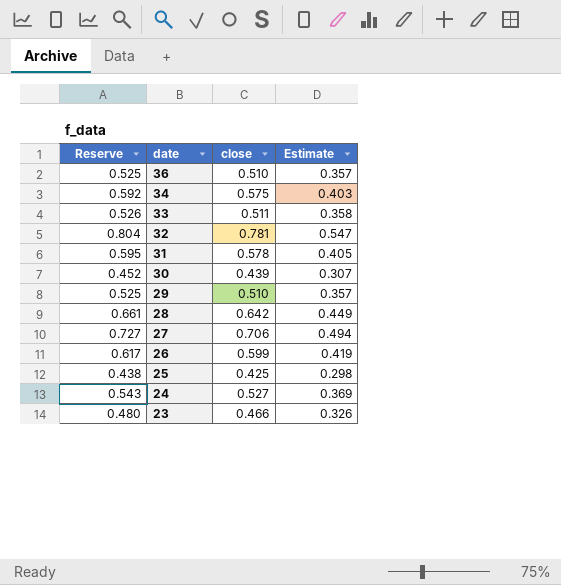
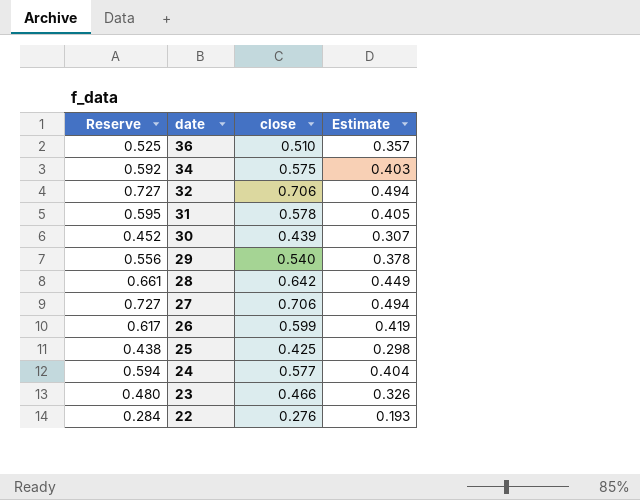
row 33: 0.526 | 0.511 | 0.358 -> none
32 | Reserve: 0.804 -> 0.727
32 | close: 0.781 -> 0.706
32 | Estimate: 0.547 -> 0.494
29 | Reserve: 0.525 -> 0.556
29 | close: 0.510 -> 0.540
29 | Estimate: 0.357 -> 0.378
24 | Reserve: 0.543 -> 0.594
24 | close: 0.527 -> 0.577
24 | Estimate: 0.369 -> 0.404
row 22: none -> 0.284 | 0.276 | 0.193

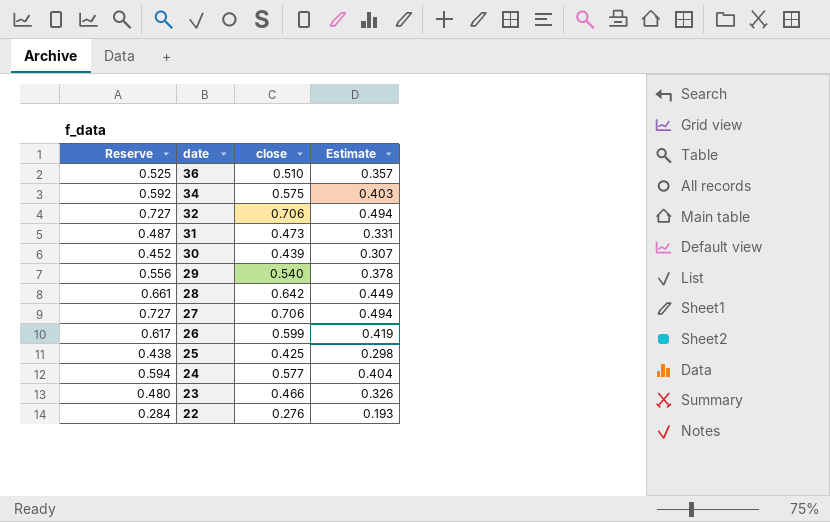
31 | Reserve: 0.595 -> 0.487
31 | close: 0.578 -> 0.473
31 | Estimate: 0.405 -> 0.331

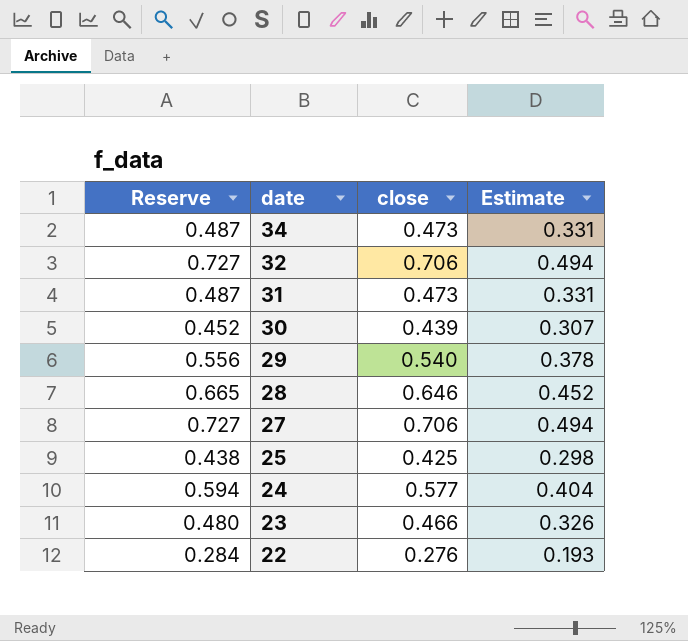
row 36: 0.525 | 0.510 | 0.357 -> none
row 26: 0.617 | 0.599 | 0.419 -> none
34 | Reserve: 0.592 -> 0.487
34 | close: 0.575 -> 0.473
34 | Estimate: 0.403 -> 0.331
28 | Reserve: 0.661 -> 0.665
28 | close: 0.642 -> 0.646
28 | Estimate: 0.449 -> 0.452

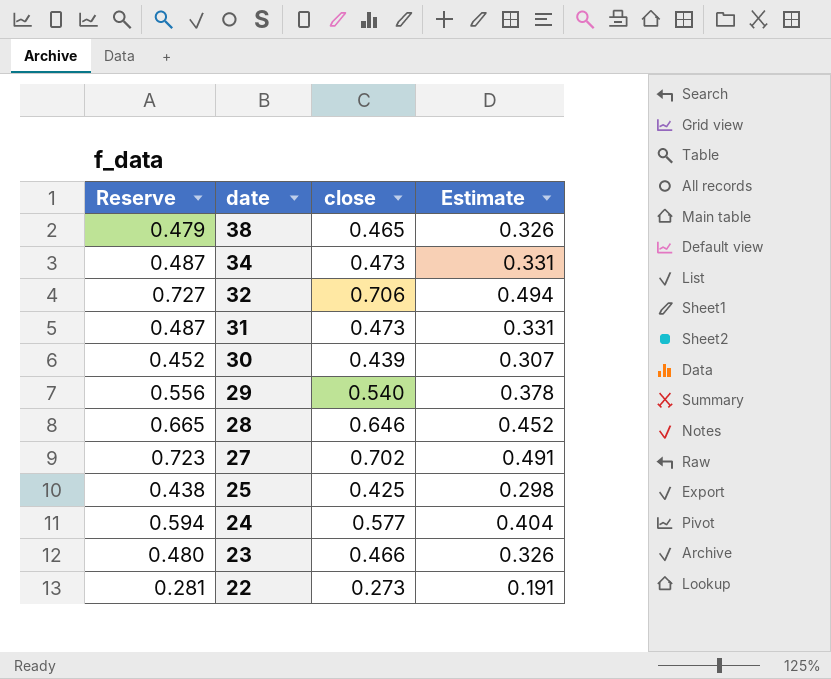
row 38: none -> 0.479 | 0.465 | 0.326
27 | Reserve: 0.727 -> 0.723
27 | close: 0.706 -> 0.702
27 | Estimate: 0.494 -> 0.491
22 | Reserve: 0.284 -> 0.281
22 | close: 0.276 -> 0.273
22 | Estimate: 0.193 -> 0.191

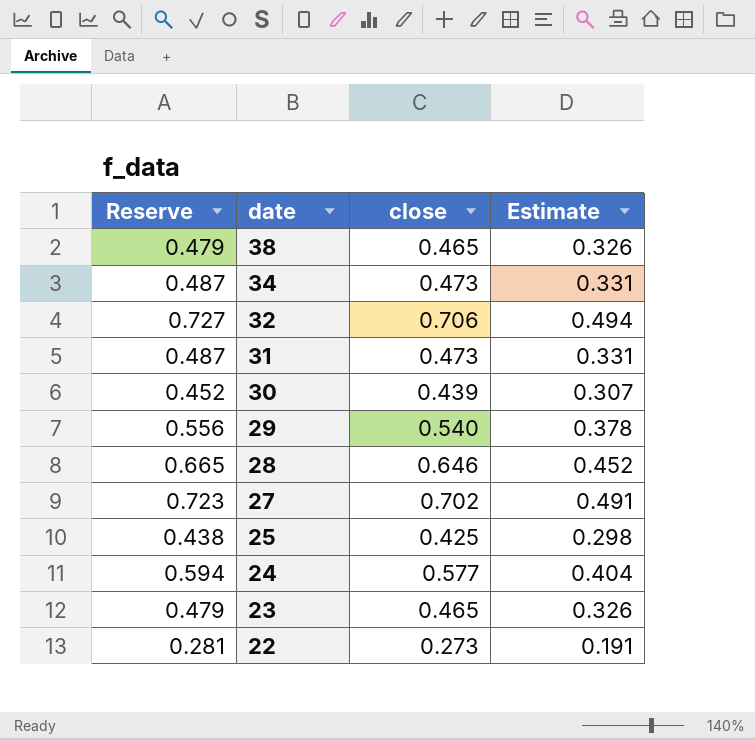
23 | Reserve: 0.480 -> 0.479
23 | close: 0.466 -> 0.465

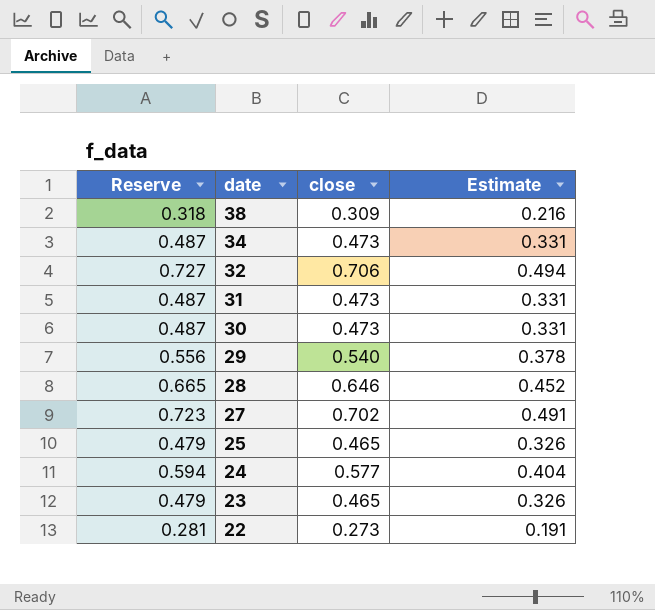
38 | Reserve: 0.479 -> 0.318
38 | close: 0.465 -> 0.309
38 | Estimate: 0.326 -> 0.216
30 | Reserve: 0.452 -> 0.487
30 | close: 0.439 -> 0.473
30 | Estimate: 0.307 -> 0.331
25 | Reserve: 0.438 -> 0.479
25 | close: 0.425 -> 0.465
25 | Estimate: 0.298 -> 0.326

